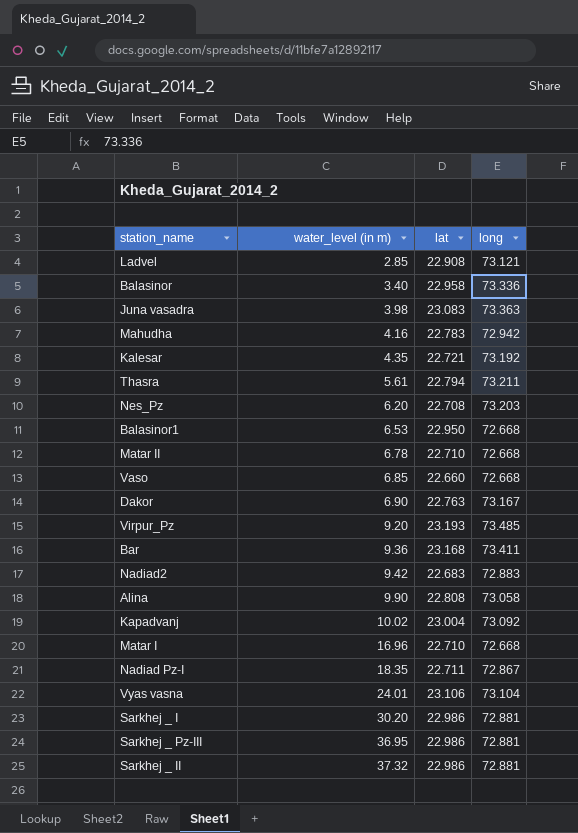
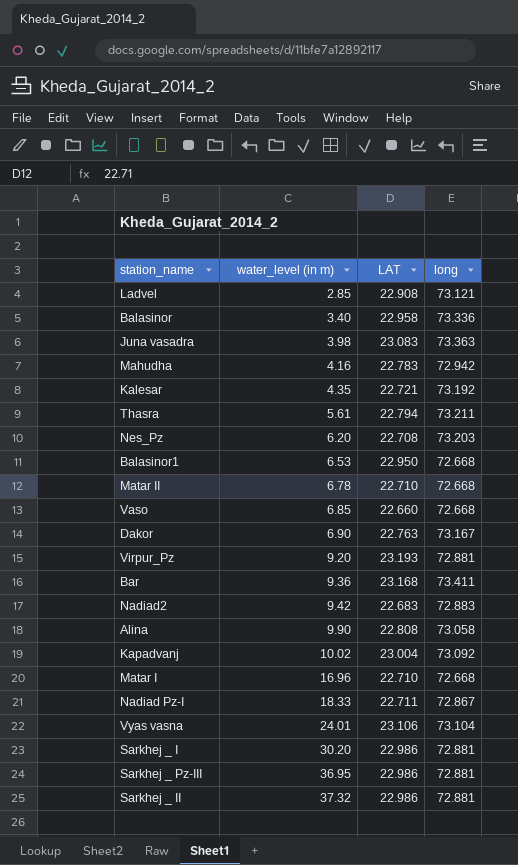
column name: lat -> LAT
Virpur_Pz | long: 73.485 -> 72.881
Nadiad Pz-I | water_level (in m): 18.35 -> 18.33

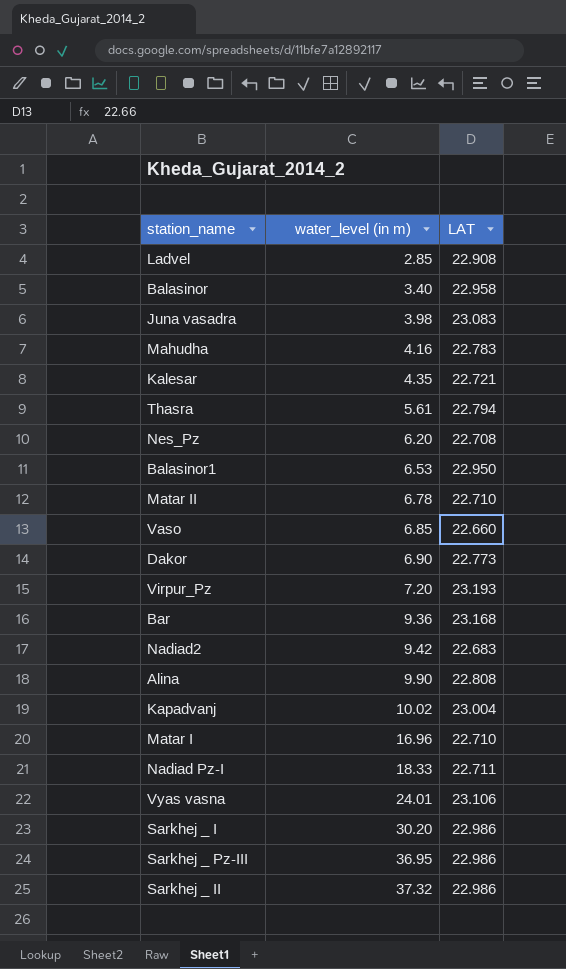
column long | position: 4 -> none
Dakor | LAT: 22.763 -> 22.773
Virpur_Pz | water_level (in m): 9.20 -> 7.20

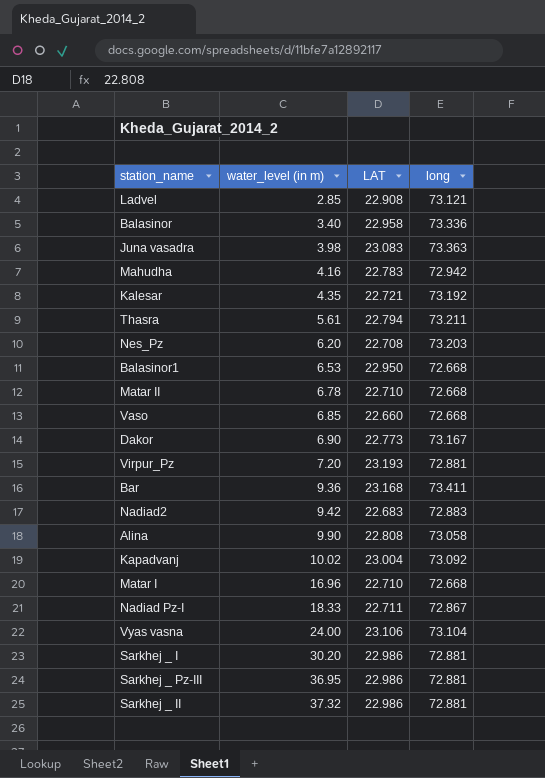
column long | position: none -> 4
Vyas vasna | water_level (in m): 24.01 -> 24.00

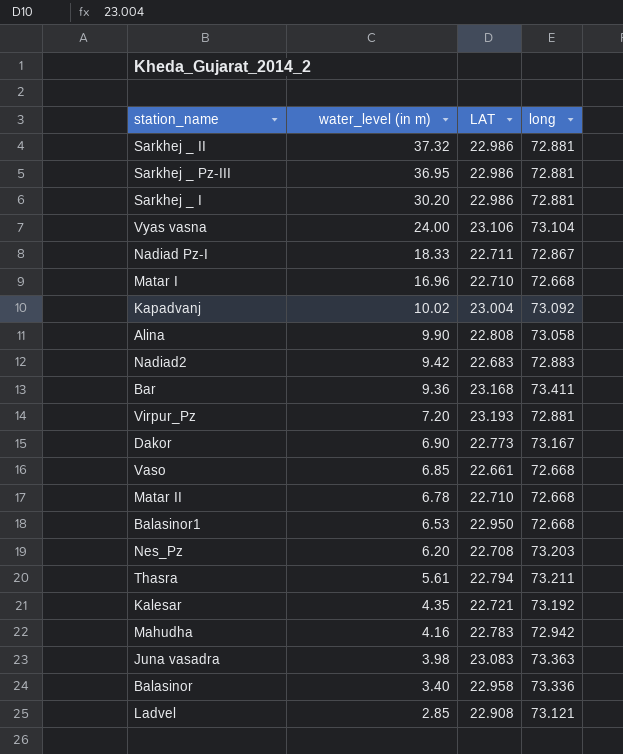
row order: water_level (in m) ascending -> water_level (in m) descending
Vaso | LAT: 22.660 -> 22.661

